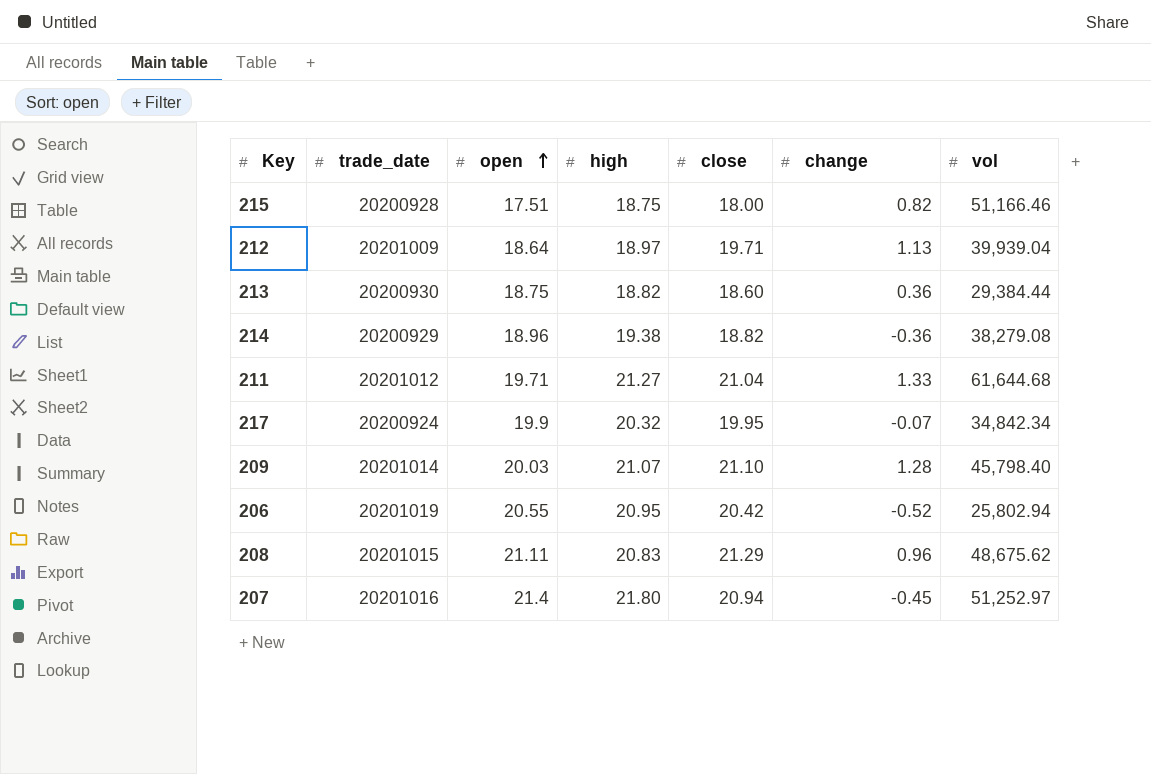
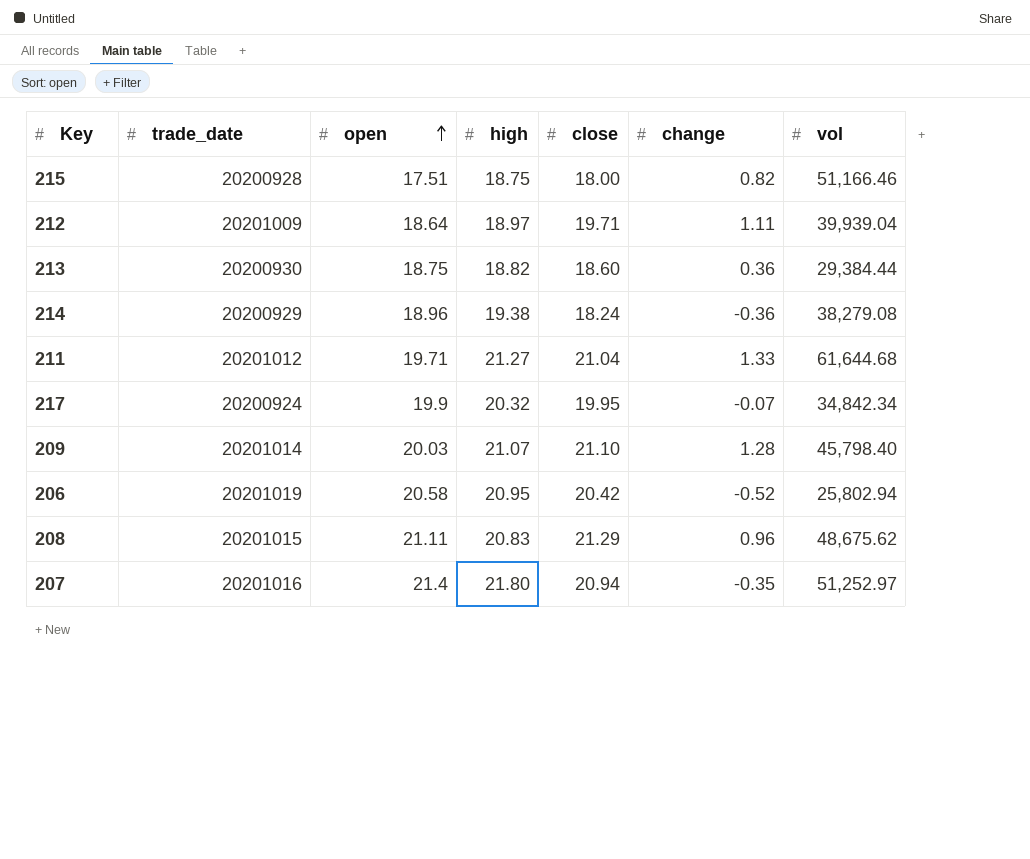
212 | change: 1.13 -> 1.11
214 | close: 18.82 -> 18.24
206 | open: 20.55 -> 20.58
207 | change: -0.45 -> -0.35

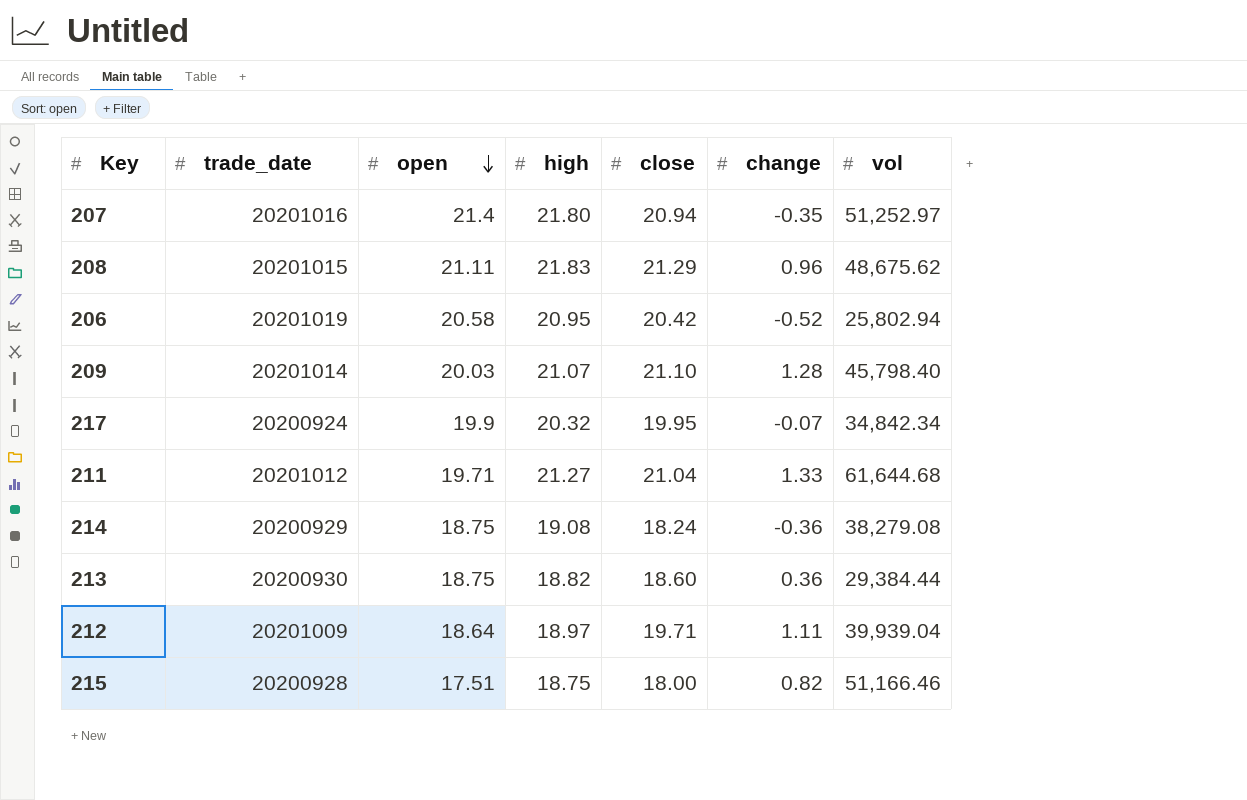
row order: open ascending -> open descending
208 | high: 20.83 -> 21.83
214 | open: 18.96 -> 18.75
214 | high: 19.38 -> 19.08

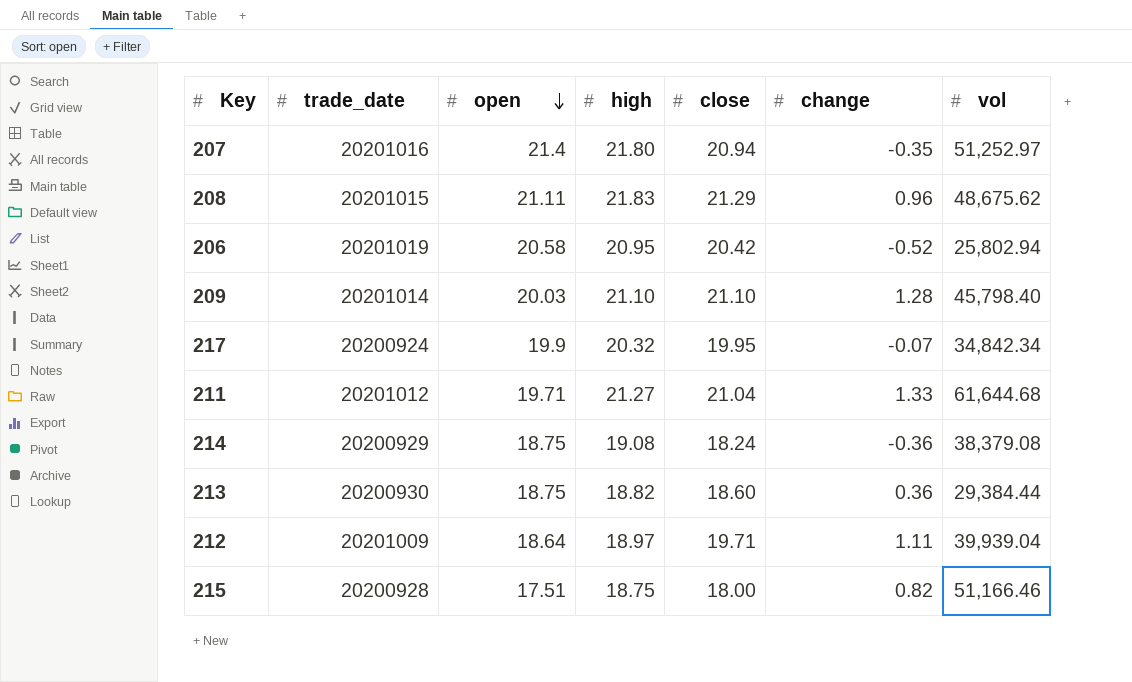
209 | high: 21.07 -> 21.10
214 | vol: 38,279.08 -> 38,379.08

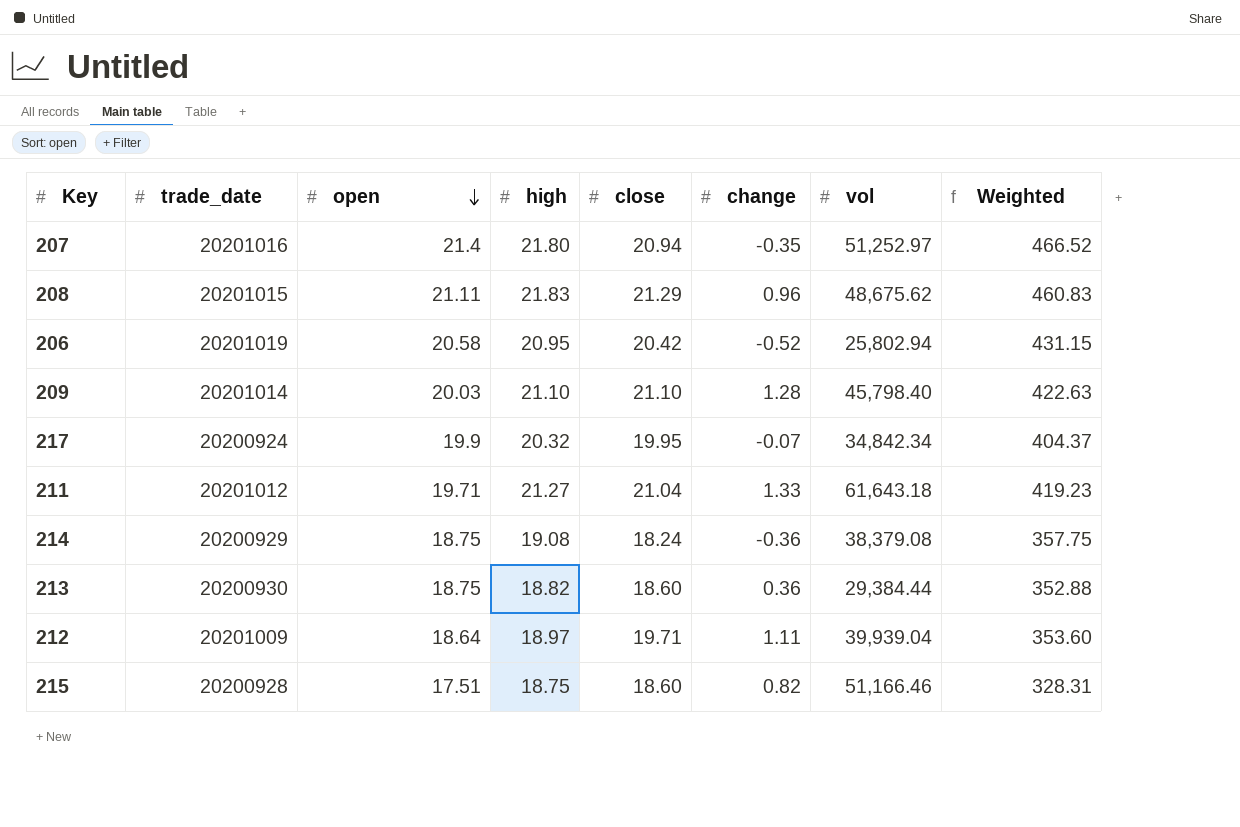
column Weighted | formula: none -> [open] * [high]
211 | vol: 61,644.68 -> 61,643.18
215 | close: 18.00 -> 18.60

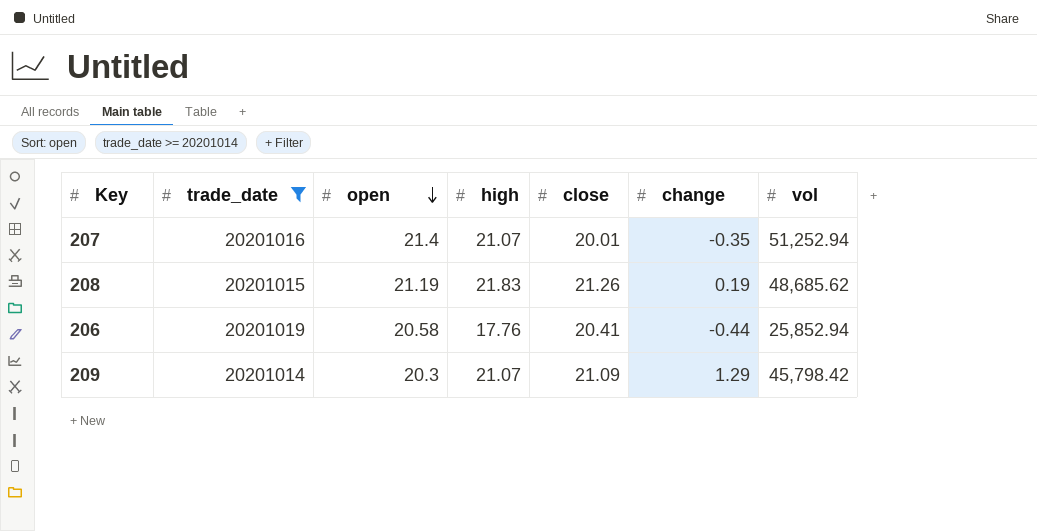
filter: none -> trade_date >= 20201014
column Weighted | formula: [open] * [high] -> none
207 | high: 21.80 -> 21.07
207 | close: 20.94 -> 20.01
207 | vol: 51,252.97 -> 51,252.94
208 | open: 21.11 -> 21.19
208 | close: 21.29 -> 21.26
208 | change: 0.96 -> 0.19
208 | vol: 48,675.62 -> 48,685.62
206 | high: 20.95 -> 17.76
206 | close: 20.42 -> 20.41
206 | change: -0.52 -> -0.44
206 | vol: 25,802.94 -> 25,852.94
209 | open: 20.03 -> 20.3
209 | high: 21.10 -> 21.07
209 | close: 21.10 -> 21.09
209 | change: 1.28 -> 1.29
209 | vol: 45,798.40 -> 45,798.42

